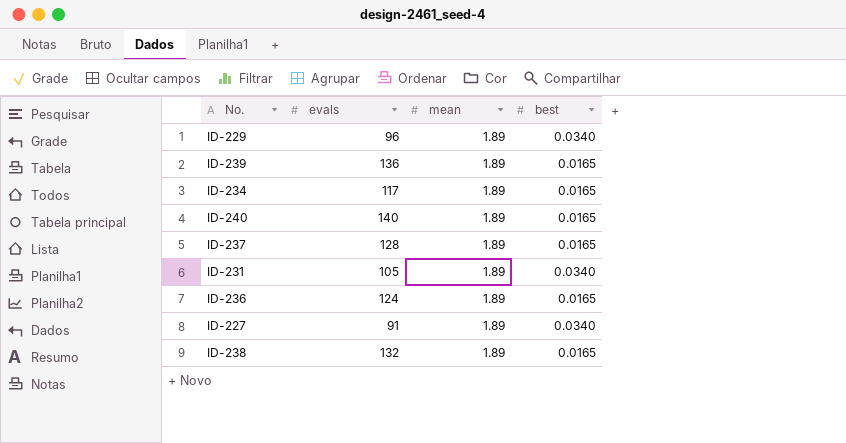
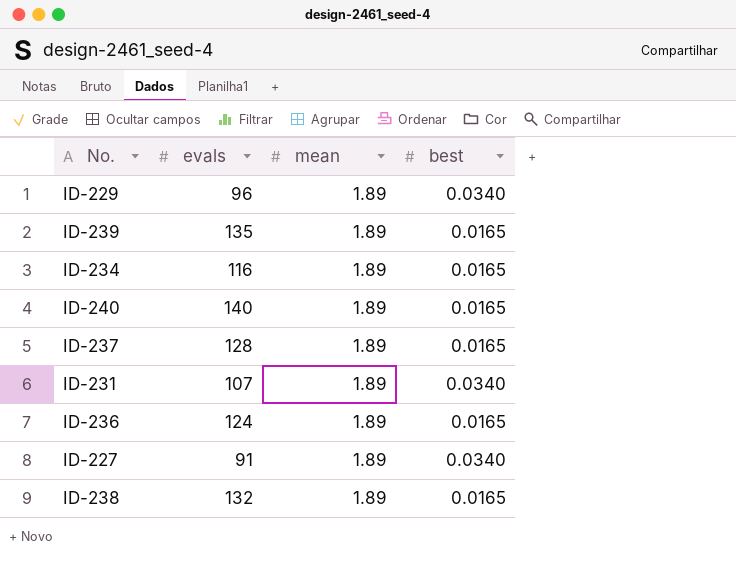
ID-239 | evals: 136 -> 135
ID-234 | evals: 117 -> 116
ID-231 | evals: 105 -> 107

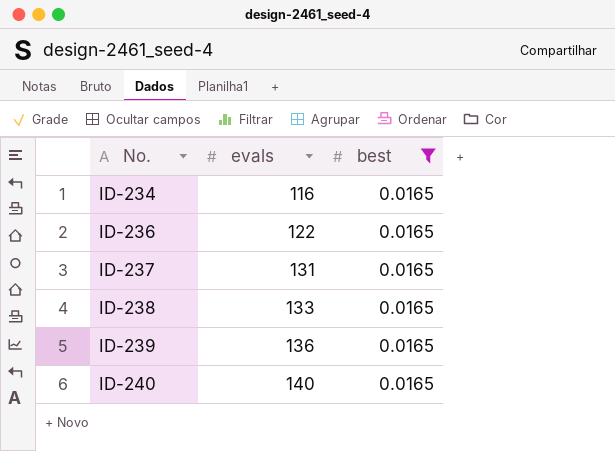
filter: none -> best = 0.0165
row order: none -> No. ascending
column mean | position: 3 -> none
ID-236 | evals: 124 -> 122
ID-237 | evals: 128 -> 131
ID-238 | evals: 132 -> 133
ID-239 | evals: 135 -> 136

